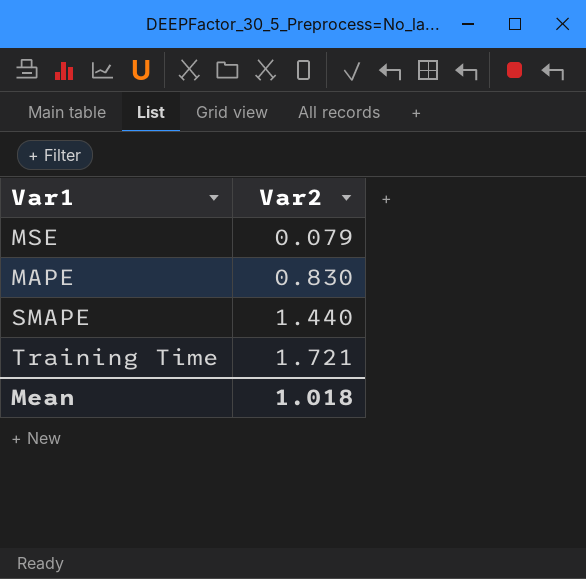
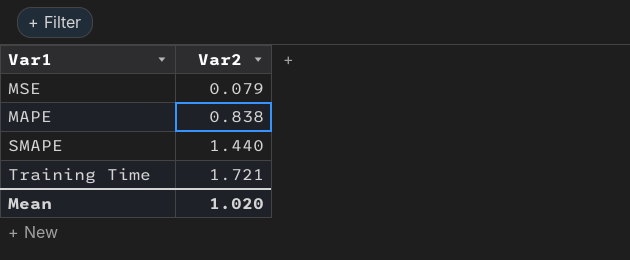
MAPE | Var2: 0.830 -> 0.838
Mean | Var2: 1.018 -> 1.020

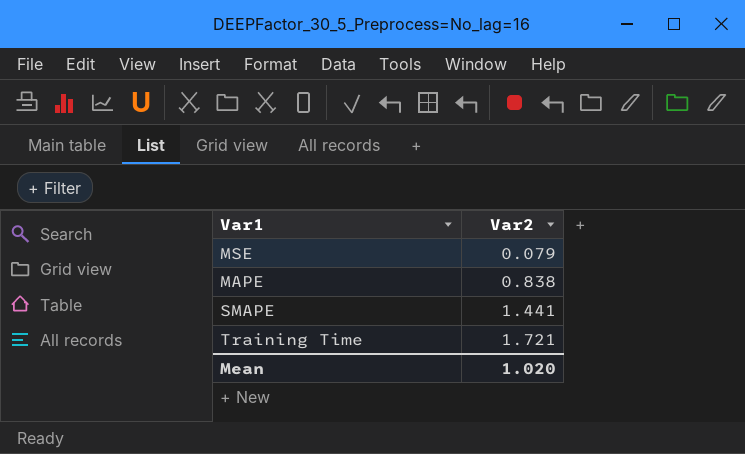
SMAPE | Var2: 1.440 -> 1.441

